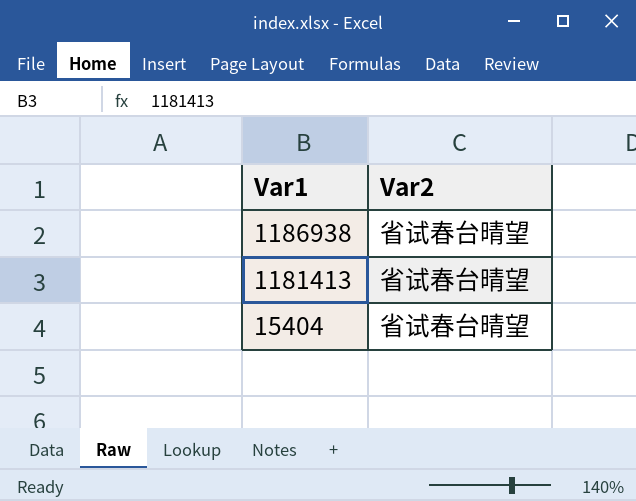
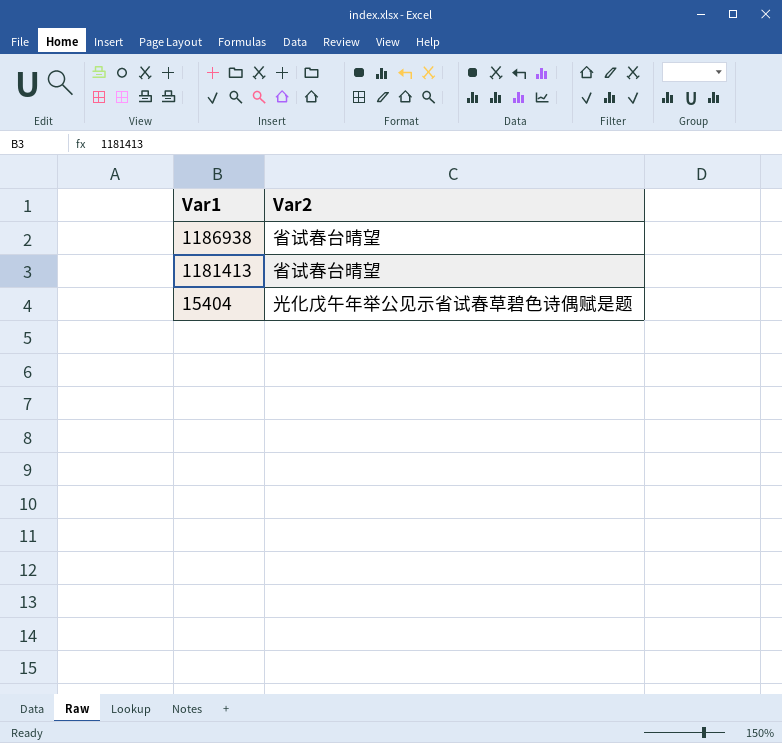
15404 | Var2: 省试春台晴望 -> 光化戊午年举公见示省试春草碧色诗偶赋是题

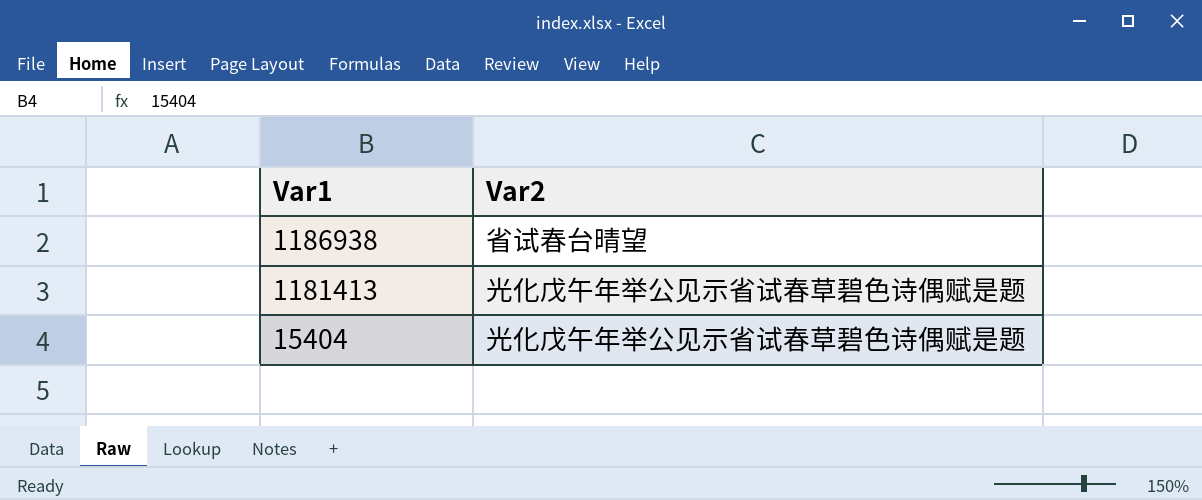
1181413 | Var2: 省试春台晴望 -> 光化戊午年举公见示省试春草碧色诗偶赋是题

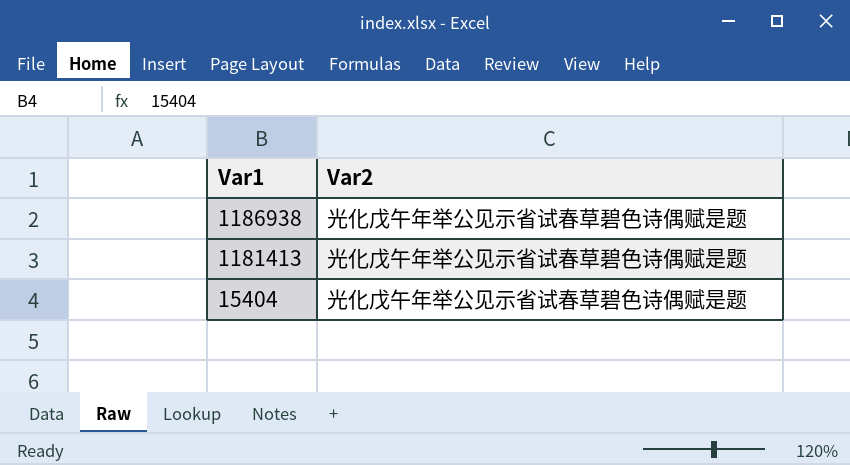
1186938 | Var2: 省试春台晴望 -> 光化戊午年举公见示省试春草碧色诗偶赋是题

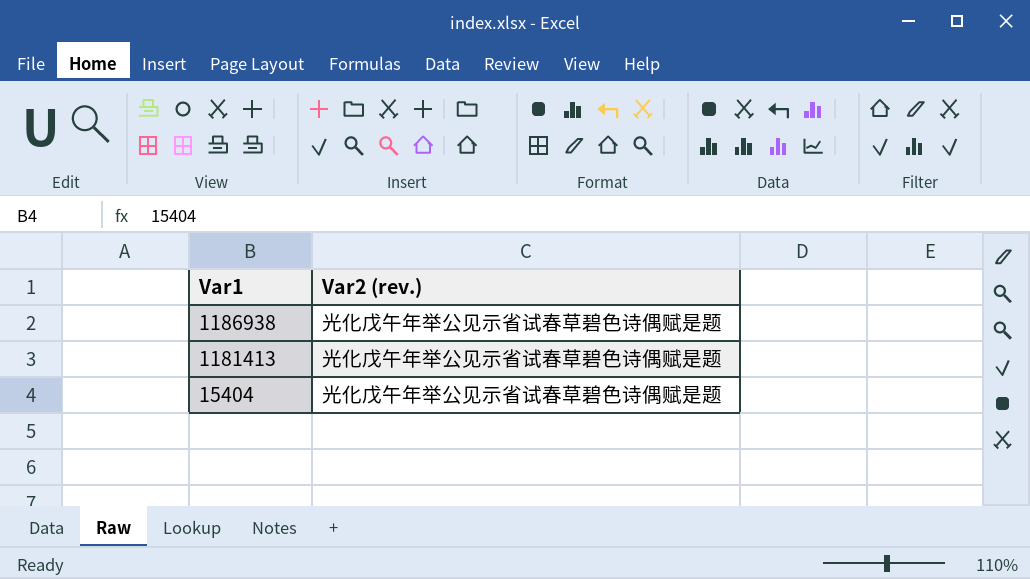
column name: Var2 -> Var2 (rev.)

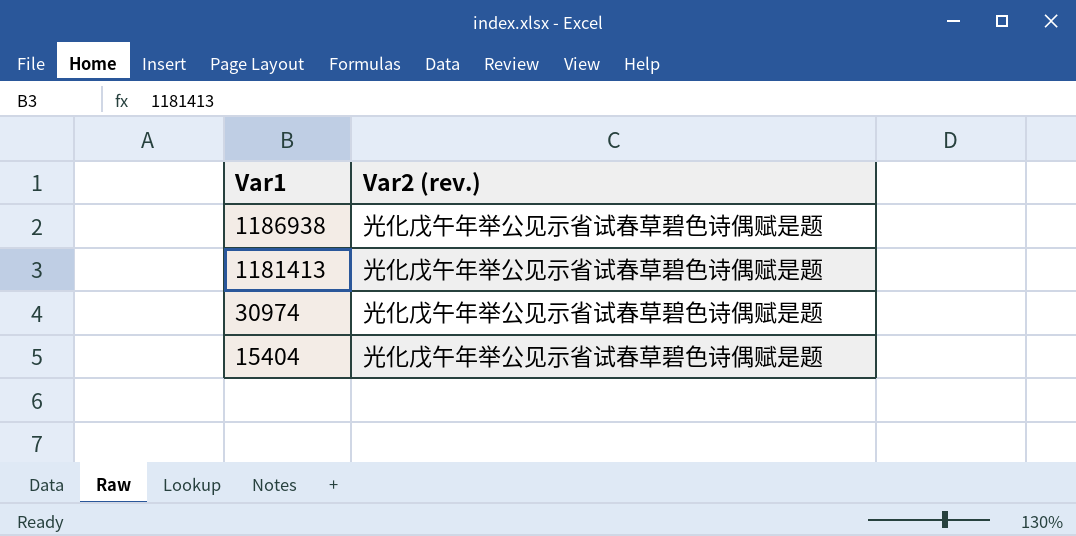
row 30974: none -> 光化戊午年举公见示省试春草碧色诗偶赋是题

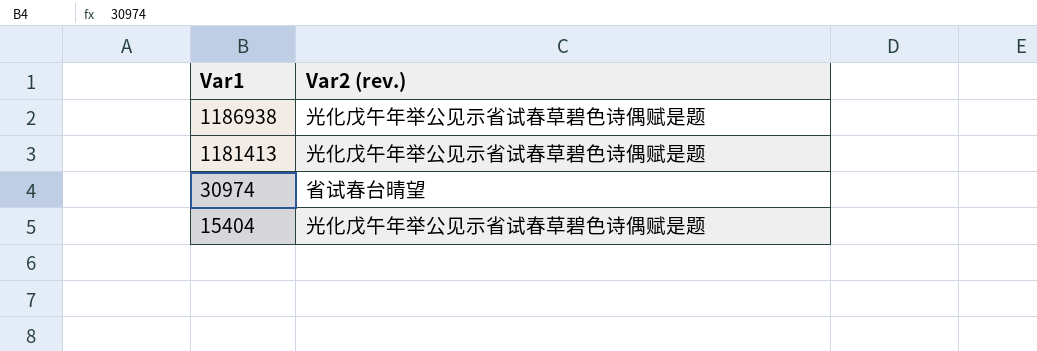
30974 | Var2 (rev.): 光化戊午年举公见示省试春草碧色诗偶赋是题 -> 省试春台晴望

